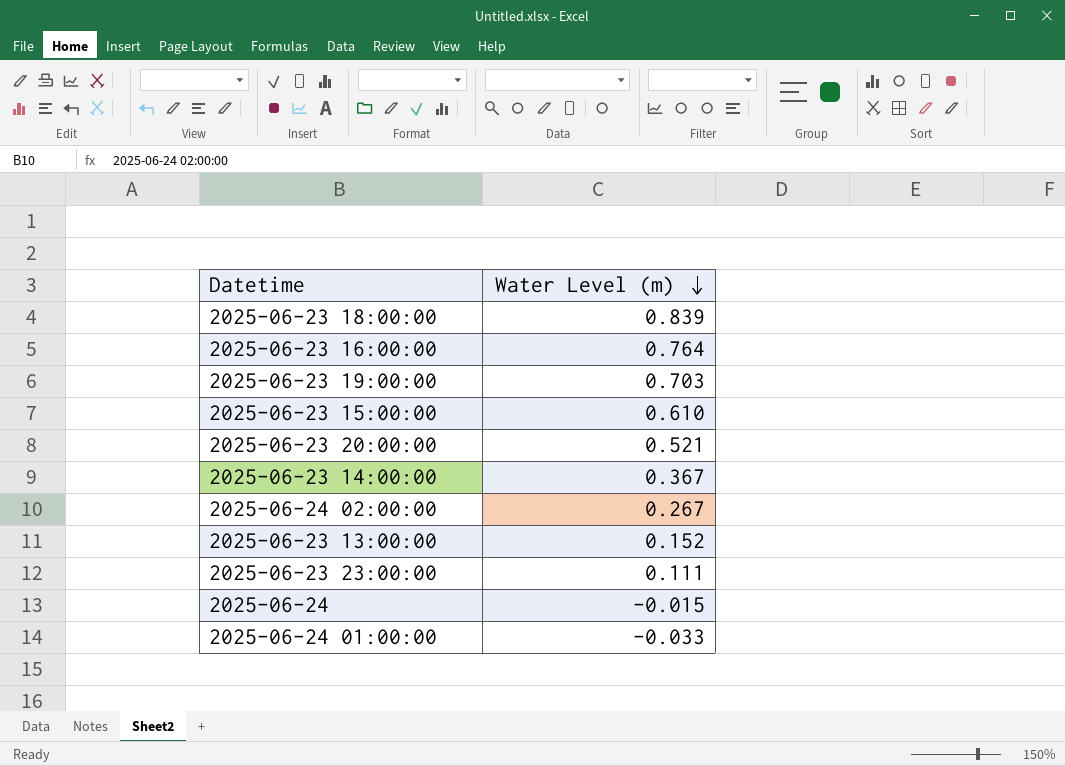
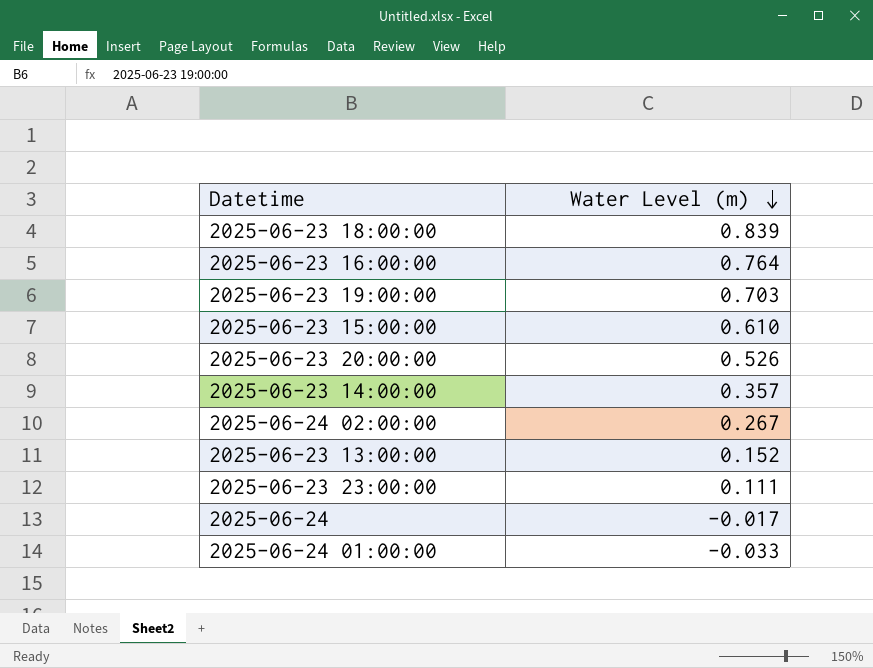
2025-06-23 20:00:00 | Water Level (m): 0.521 -> 0.526
2025-06-23 14:00:00 | Water Level (m): 0.367 -> 0.357
2025-06-24 | Water Level (m): -0.015 -> -0.017

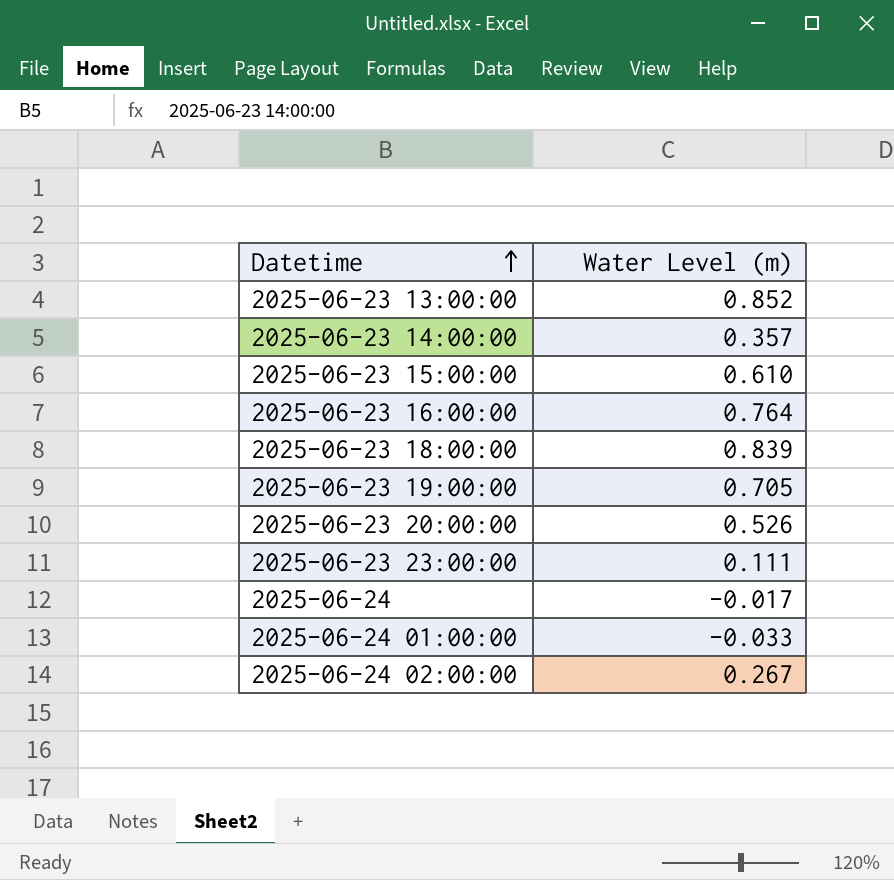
row order: Water Level (m) descending -> Datetime ascending
2025-06-23 13:00:00 | Water Level (m): 0.152 -> 0.852
2025-06-23 19:00:00 | Water Level (m): 0.703 -> 0.705

